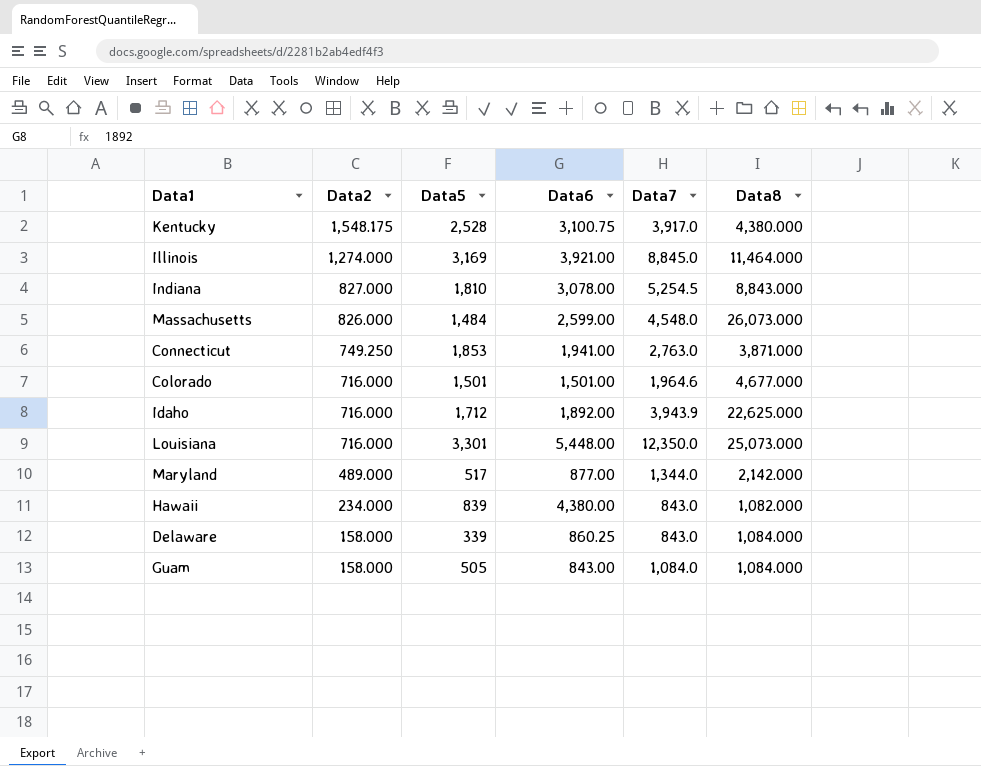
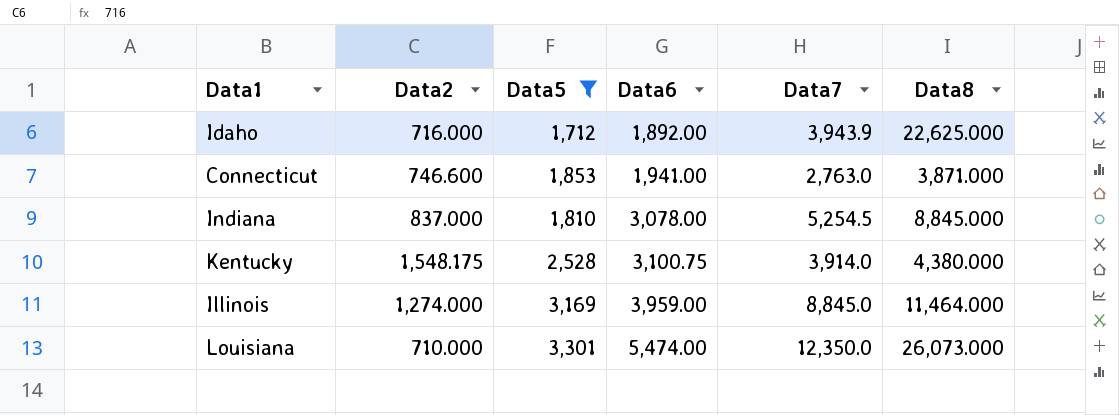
filter: none -> Data5 >= 1,712
row order: Data2 descending -> Data6 ascending
Connecticut | Data2: 749.250 -> 746.600
Indiana | Data2: 827.000 -> 837.000
Indiana | Data8: 8,843.000 -> 8,845.000
Kentucky | Data7: 3,917.0 -> 3,914.0
Illinois | Data6: 3,921.00 -> 3,959.00
Louisiana | Data2: 716.000 -> 710.000
Louisiana | Data6: 5,448.00 -> 5,474.00
Louisiana | Data8: 25,073.000 -> 26,073.000

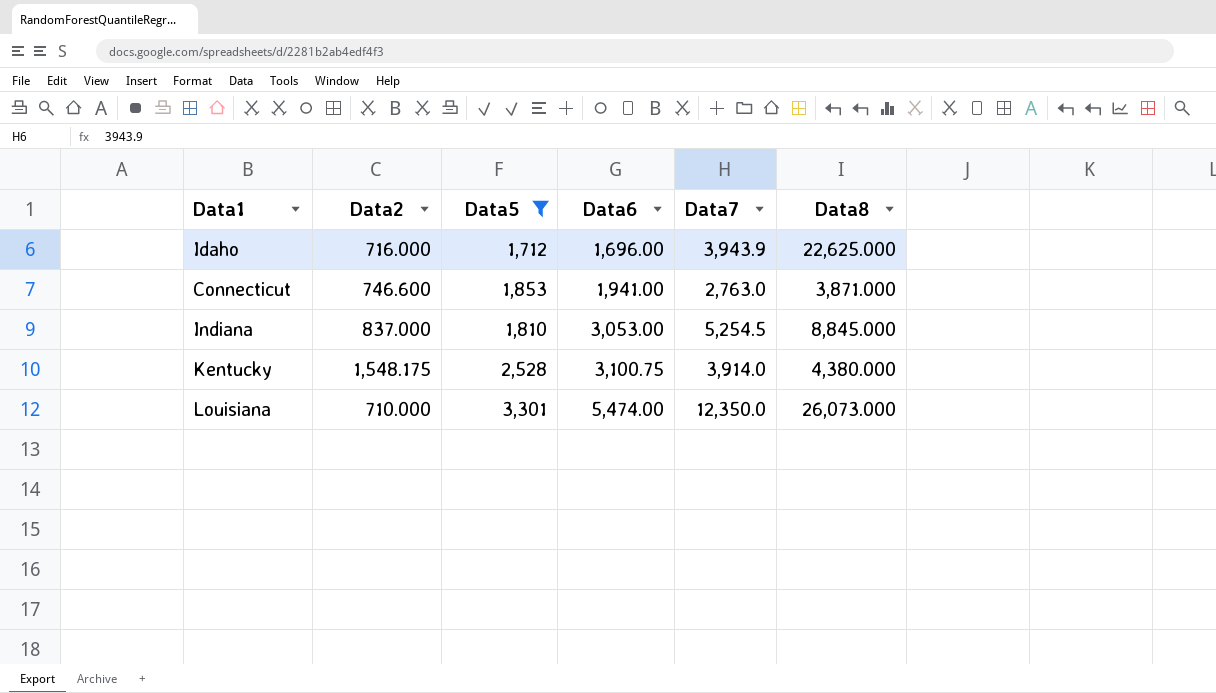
row Illinois: 1,274.000 | 3,169 | 3,959.00 | 8,845.0 | 11,464.000 -> none
Idaho | Data6: 1,892.00 -> 1,696.00
Indiana | Data6: 3,078.00 -> 3,053.00

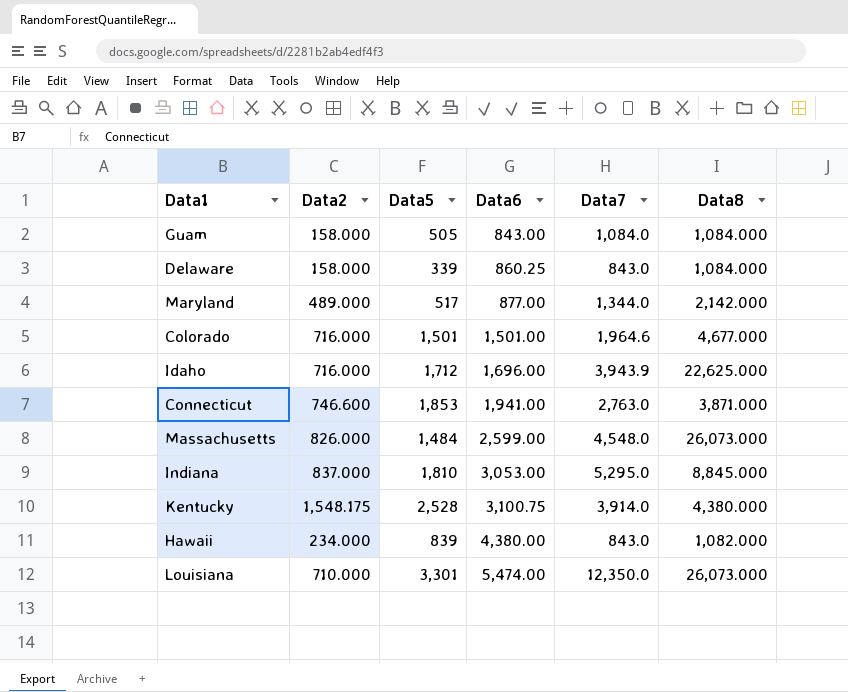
filter: Data5 >= 1,712 -> none
Indiana | Data7: 5,254.5 -> 5,295.0

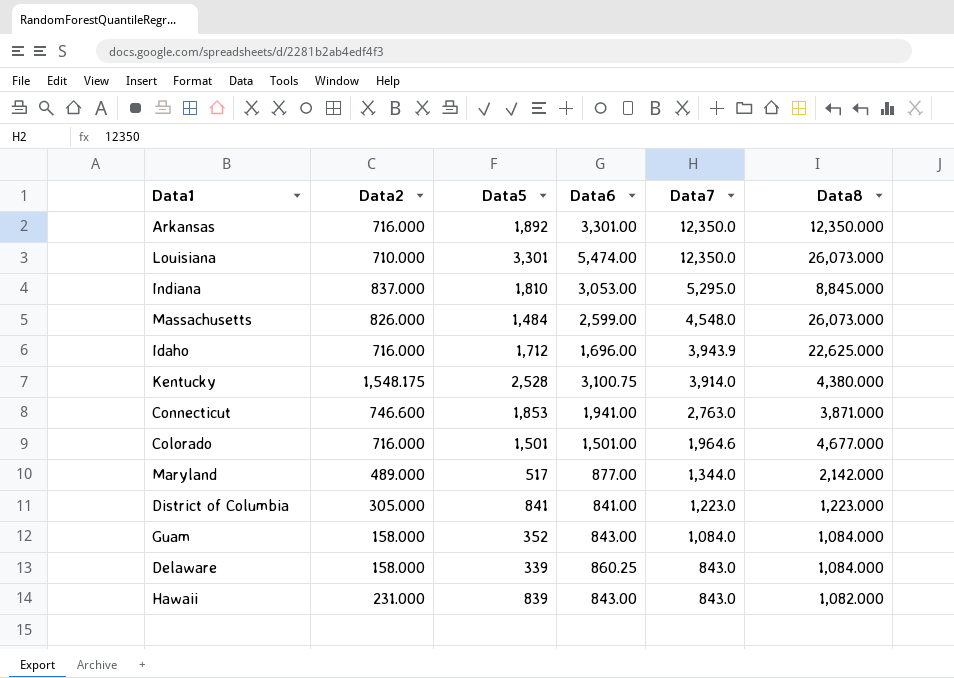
row order: Data6 ascending -> Data7 descending
row Arkansas: none -> 716.000 | 1,892 | 3,301.00 | 12,350.0 | 12,350.000
row District of Columbia: none -> 305.000 | 841 | 841.00 | 1,223.0 | 1,223.000
Guam | Data5: 505 -> 352
Hawaii | Data2: 234.000 -> 231.000
Hawaii | Data6: 4,380.00 -> 843.00

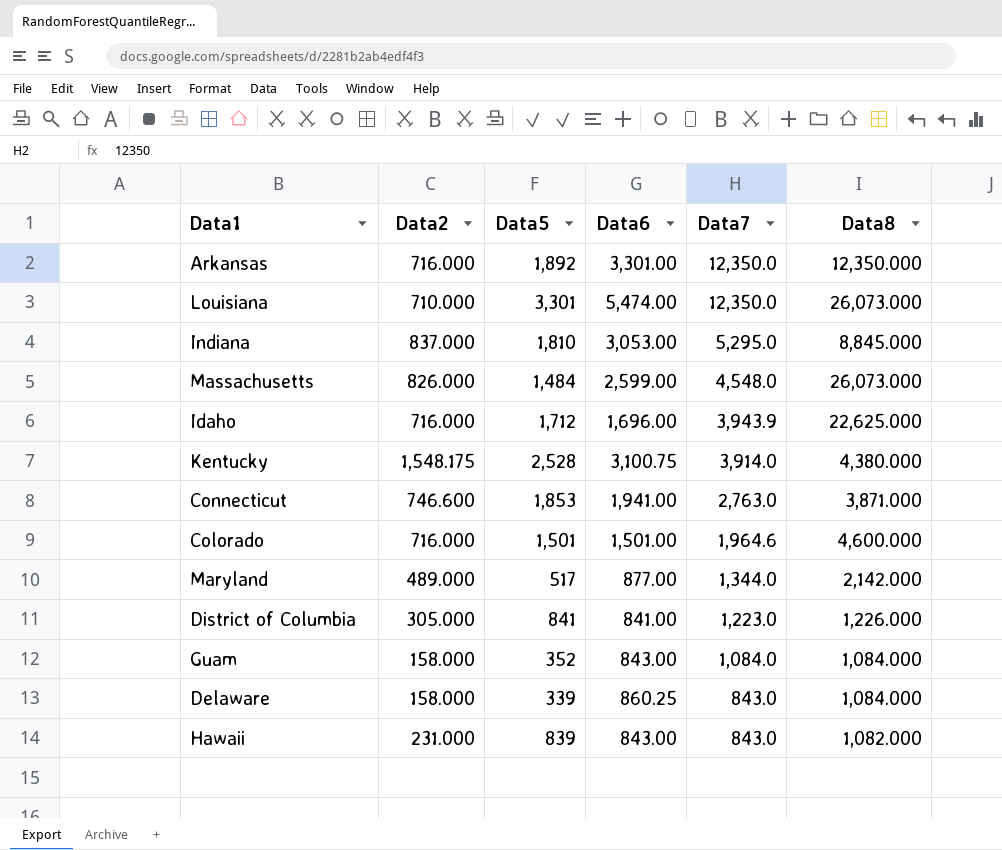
Colorado | Data8: 4,677.000 -> 4,600.000
District of Columbia | Data8: 1,223.000 -> 1,226.000

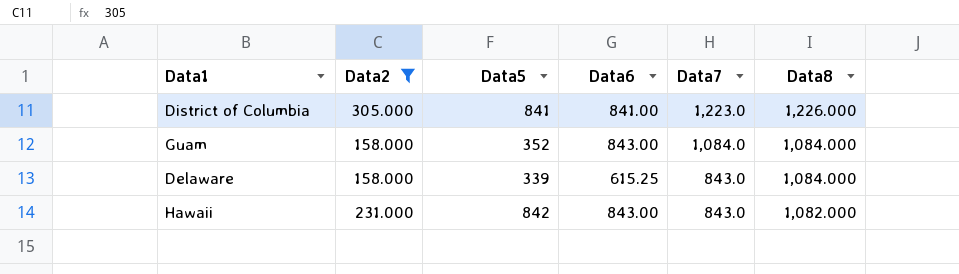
filter: none -> Data2 <= 305.000
Delaware | Data6: 860.25 -> 615.25
Hawaii | Data5: 839 -> 842

